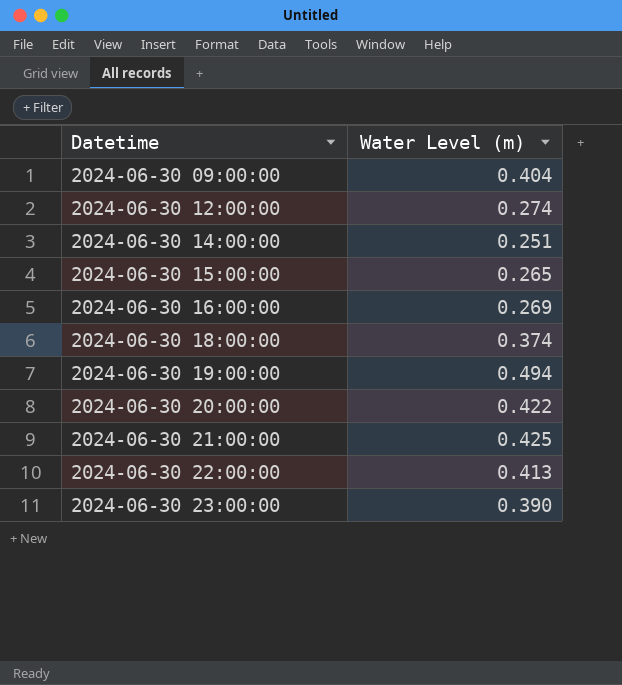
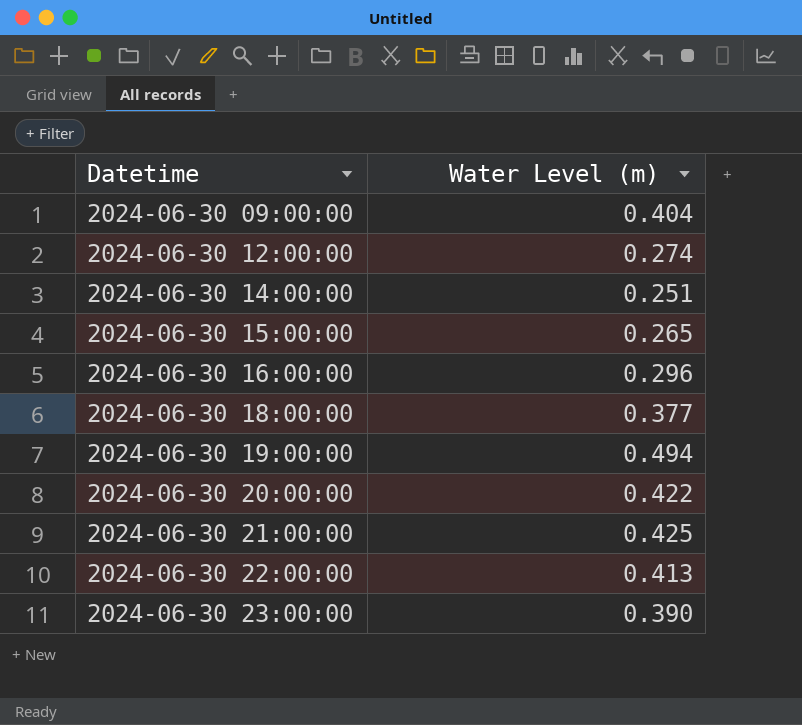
2024-06-30 16:00:00 | Water Level (m): 0.269 -> 0.296
2024-06-30 18:00:00 | Water Level (m): 0.374 -> 0.377

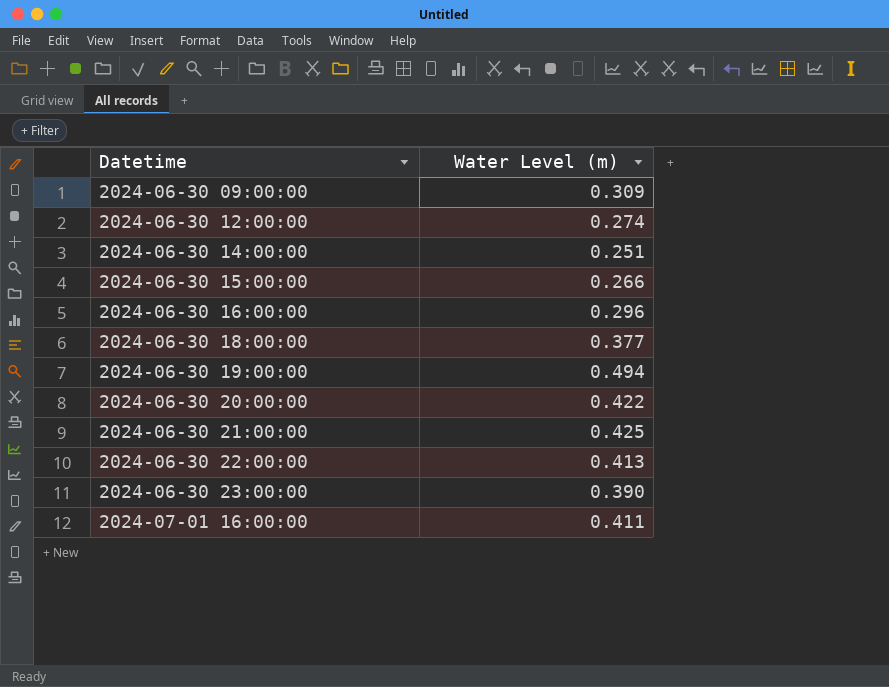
2024-06-30 09:00:00 | Water Level (m): 0.404 -> 0.309
2024-06-30 15:00:00 | Water Level (m): 0.265 -> 0.266
row 2024-07-01 16:00:00: none -> 0.411

